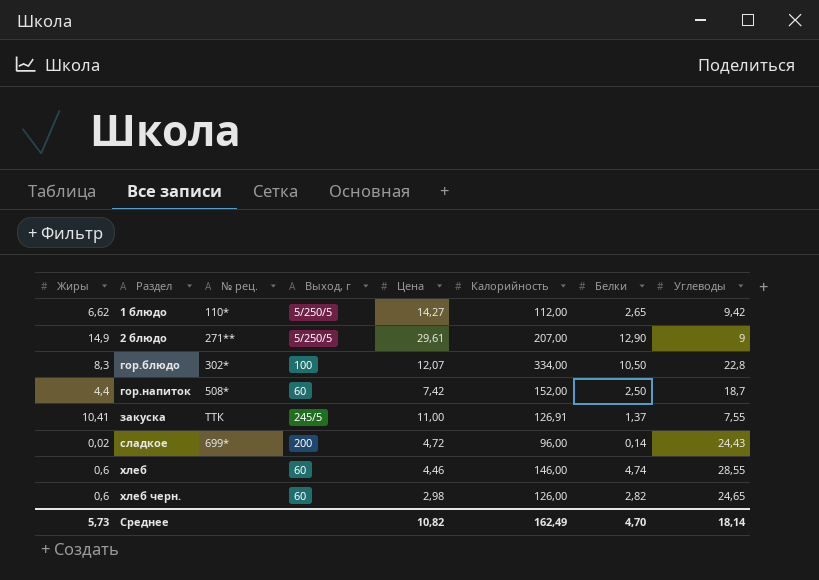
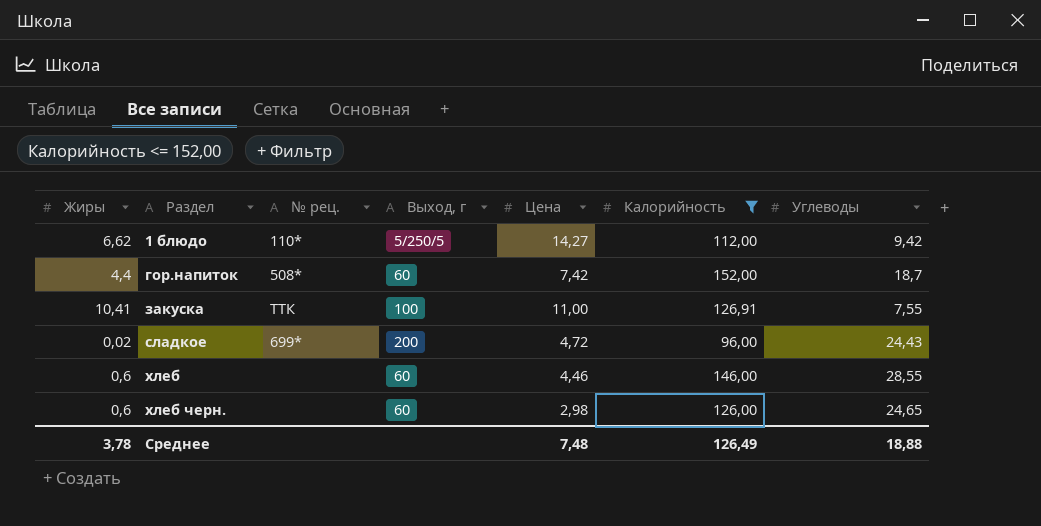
filter: none -> Калорийность <= 152,00
column Белки | position: 7 -> none
закуска | Выход, г: 245/5 -> 100
Среднее | Жиры: 5,73 -> 3,78
Среднее | Цена: 10,82 -> 7,48
Среднее | Калорийность: 162,49 -> 126,49
Среднее | Углеводы: 18,14 -> 18,88

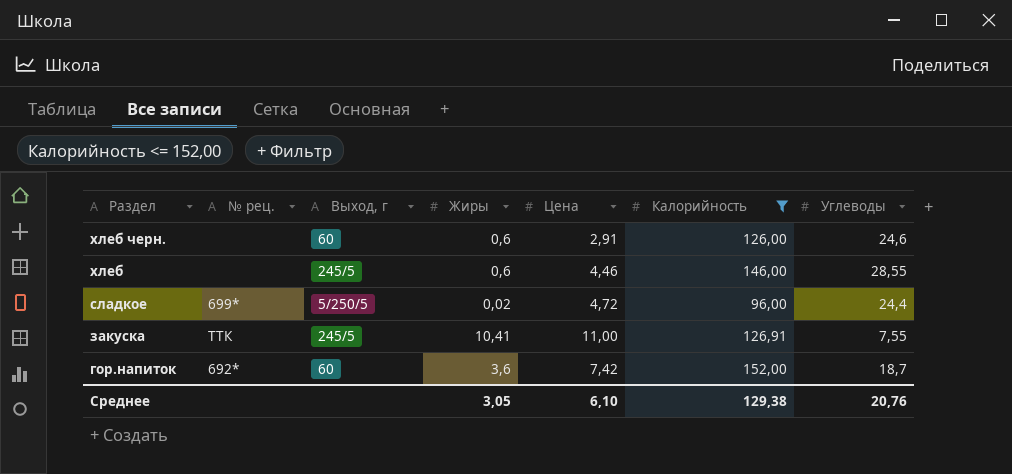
row order: Раздел ascending -> Раздел descending
column Жиры | position: 1 -> 4
row 1 блюдо: 6,62 | 110* | 5/250/5 | 14,27 | 112,00 | 9,42 -> none
хлеб черн. | Цена: 2,98 -> 2,91
хлеб черн. | Углеводы: 24,65 -> 24,6
хлеб | Выход, г: 60 -> 245/5
сладкое | Выход, г: 200 -> 5/250/5
сладкое | Углеводы: 24,43 -> 24,4
закуска | Выход, г: 100 -> 245/5
гор.напиток | № рец.: 508* -> 692*
гор.напиток | Жиры: 4,4 -> 3,6
Среднее | Жиры: 3,78 -> 3,05
Среднее | Цена: 7,48 -> 6,10
Среднее | Калорийность: 126,49 -> 129,38
Среднее | Углеводы: 18,88 -> 20,76

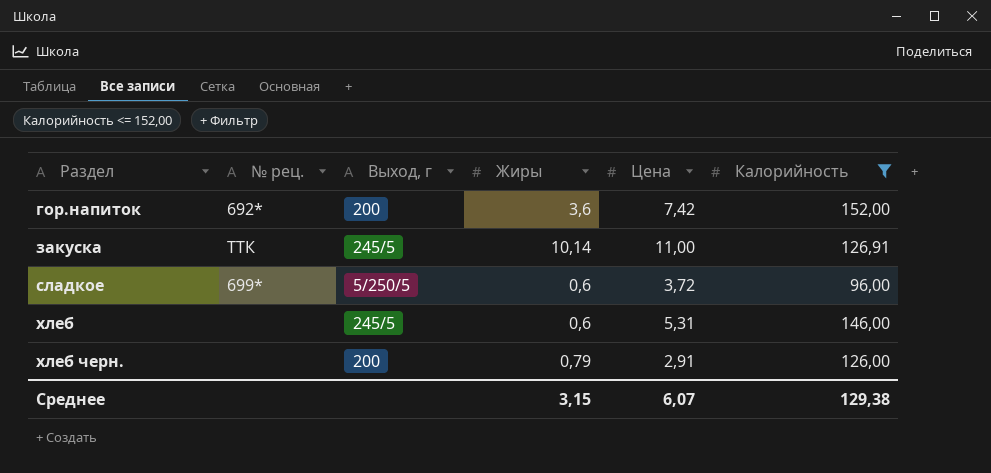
row order: Раздел descending -> Раздел ascending
column Углеводы | position: 7 -> none
гор.напиток | Выход, г: 60 -> 200
закуска | Жиры: 10,41 -> 10,14
сладкое | Жиры: 0,02 -> 0,6
сладкое | Цена: 4,72 -> 3,72
хлеб | Цена: 4,46 -> 5,31
хлеб черн. | Выход, г: 60 -> 200
хлеб черн. | Жиры: 0,6 -> 0,79
Среднее | Жиры: 3,05 -> 3,15
Среднее | Цена: 6,10 -> 6,07

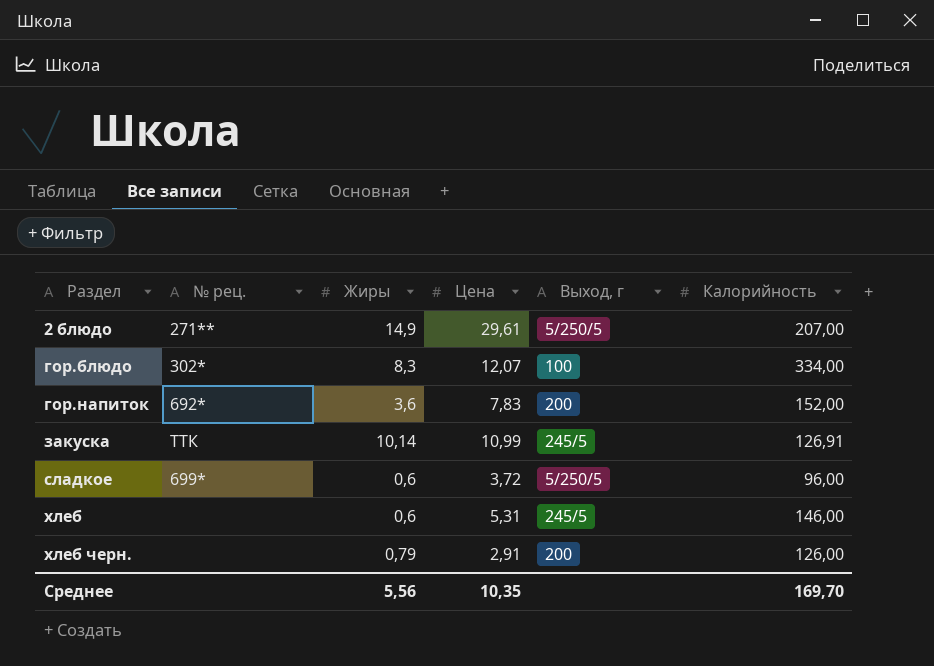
filter: Калорийность <= 152,00 -> none
column Выход, г | position: 3 -> 5
гор.напиток | Цена: 7,42 -> 7,83
закуска | Цена: 11,00 -> 10,99
Среднее | Жиры: 3,15 -> 5,56
Среднее | Цена: 6,07 -> 10,35
Среднее | Калорийность: 129,38 -> 169,70

